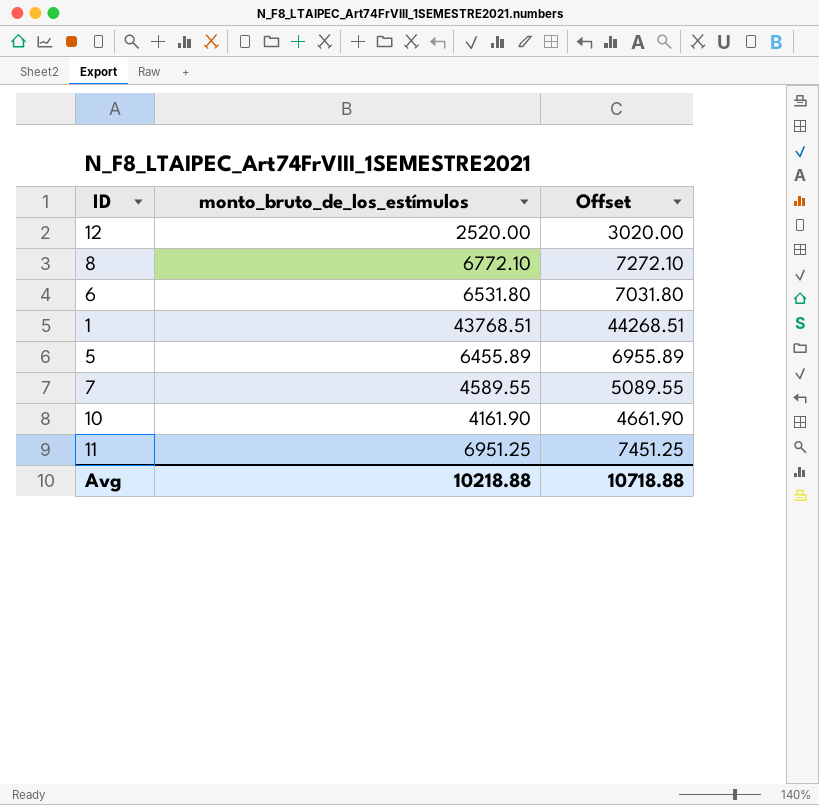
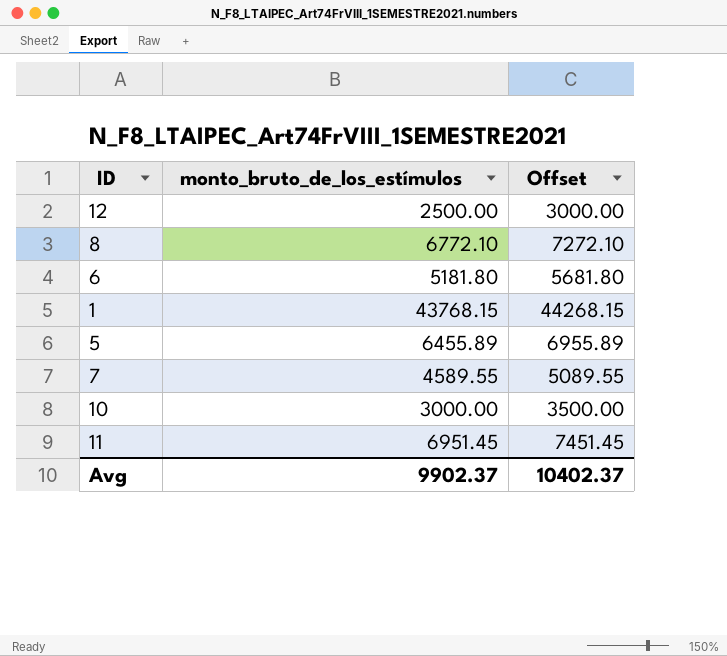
12 | monto_bruto_de_los_estímulos: 2520.00 -> 2500.00
12 | Offset: 3020.00 -> 3000.00
6 | monto_bruto_de_los_estímulos: 6531.80 -> 5181.80
6 | Offset: 7031.80 -> 5681.80
1 | monto_bruto_de_los_estímulos: 43768.51 -> 43768.15
1 | Offset: 44268.51 -> 44268.15
10 | monto_bruto_de_los_estímulos: 4161.90 -> 3000.00
10 | Offset: 4661.90 -> 3500.00
11 | monto_bruto_de_los_estímulos: 6951.25 -> 6951.45
11 | Offset: 7451.25 -> 7451.45
Avg | monto_bruto_de_los_estímulos: 10218.88 -> 9902.37
Avg | Offset: 10718.88 -> 10402.37

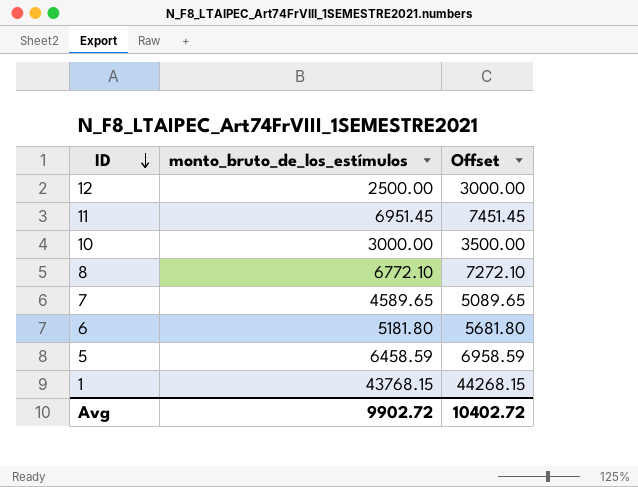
row order: none -> ID descending
7 | monto_bruto_de_los_estímulos: 4589.55 -> 4589.65
7 | Offset: 5089.55 -> 5089.65
5 | monto_bruto_de_los_estímulos: 6455.89 -> 6458.59
5 | Offset: 6955.89 -> 6958.59
Avg | monto_bruto_de_los_estímulos: 9902.37 -> 9902.72
Avg | Offset: 10402.37 -> 10402.72

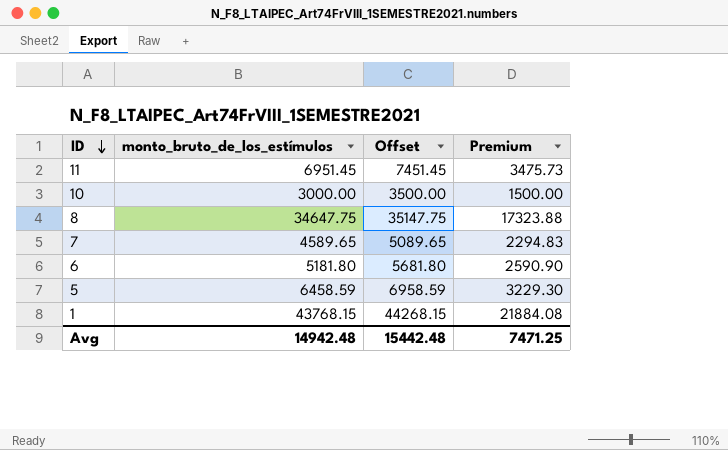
column Premium | formula: none -> [monto_bruto_de_los_estímulos] * 0.5
row 12: 2500.00 | 3000.00 -> none
8 | monto_bruto_de_los_estímulos: 6772.10 -> 34647.75
8 | Offset: 7272.10 -> 35147.75
Avg | monto_bruto_de_los_estímulos: 9902.72 -> 14942.48
Avg | Offset: 10402.72 -> 15442.48

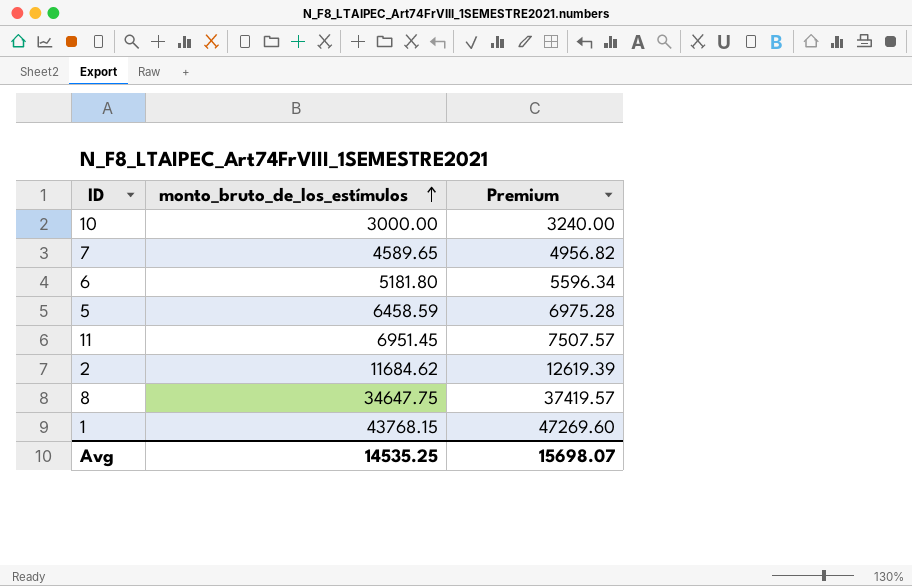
row order: ID descending -> monto_bruto_de_los_estímulos ascending
column Offset | formula: [monto_bruto_de_los_estímulos] + 500 -> none
column Premium | formula: [monto_bruto_de_los_estímulos] * 0.5 -> [monto_bruto_de_los_estímulos] * 1.08
row 2: none -> 11684.62 | 12619.39
Avg | monto_bruto_de_los_estímulos: 14942.48 -> 14535.25
Avg | Premium: 7471.25 -> 15698.07

